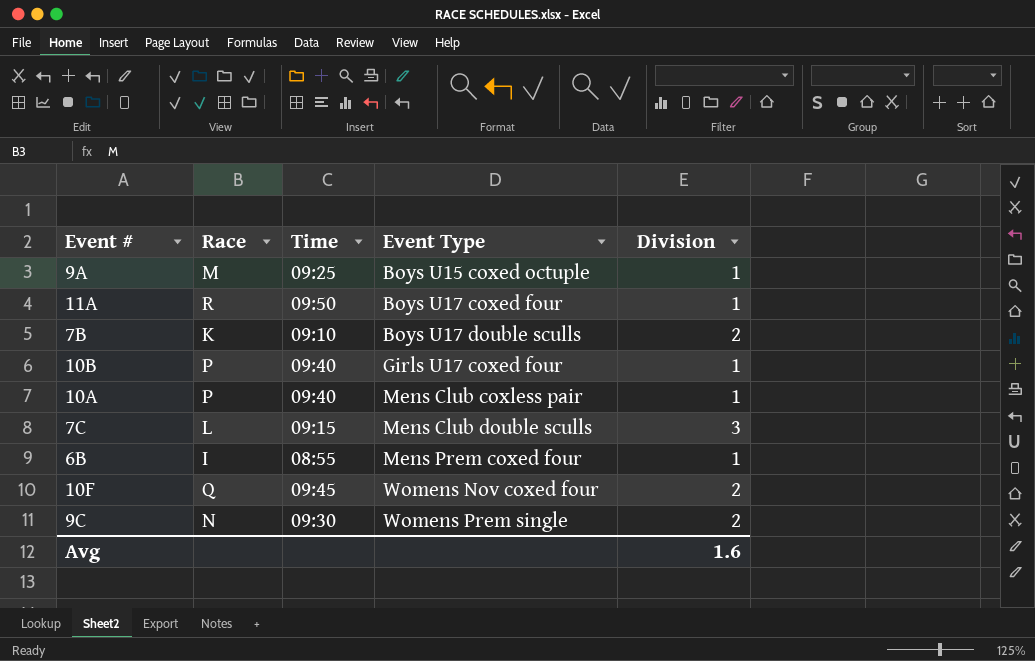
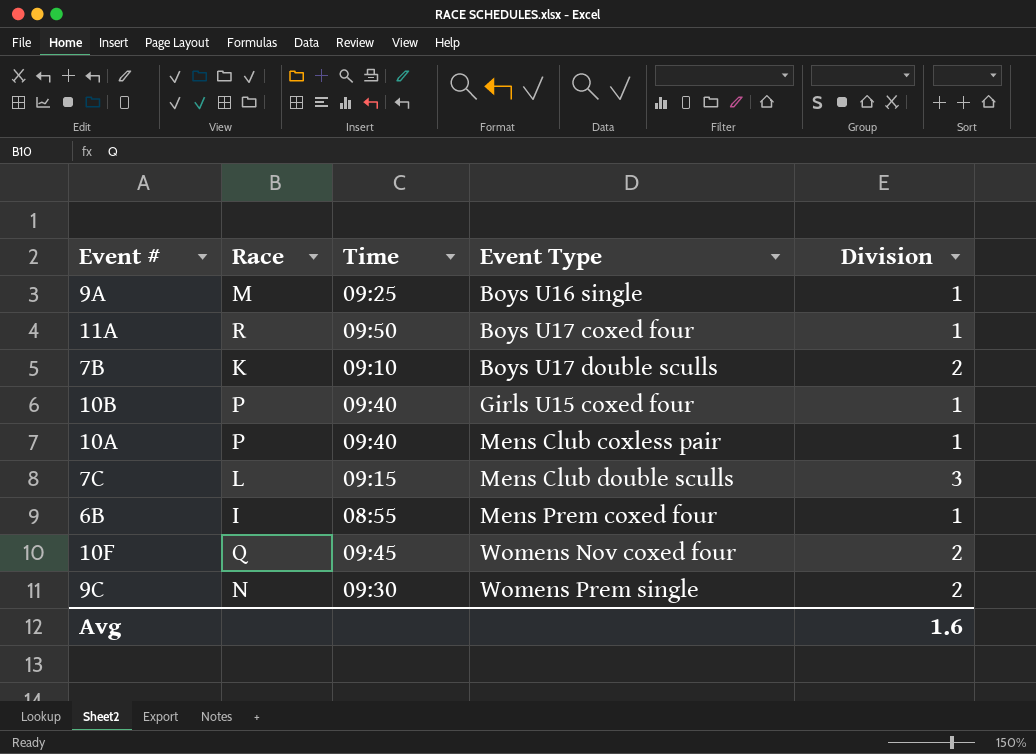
9A | Event Type: Boys U15 coxed octuple -> Boys U16 single
10B | Event Type: Girls U17 coxed four -> Girls U15 coxed four

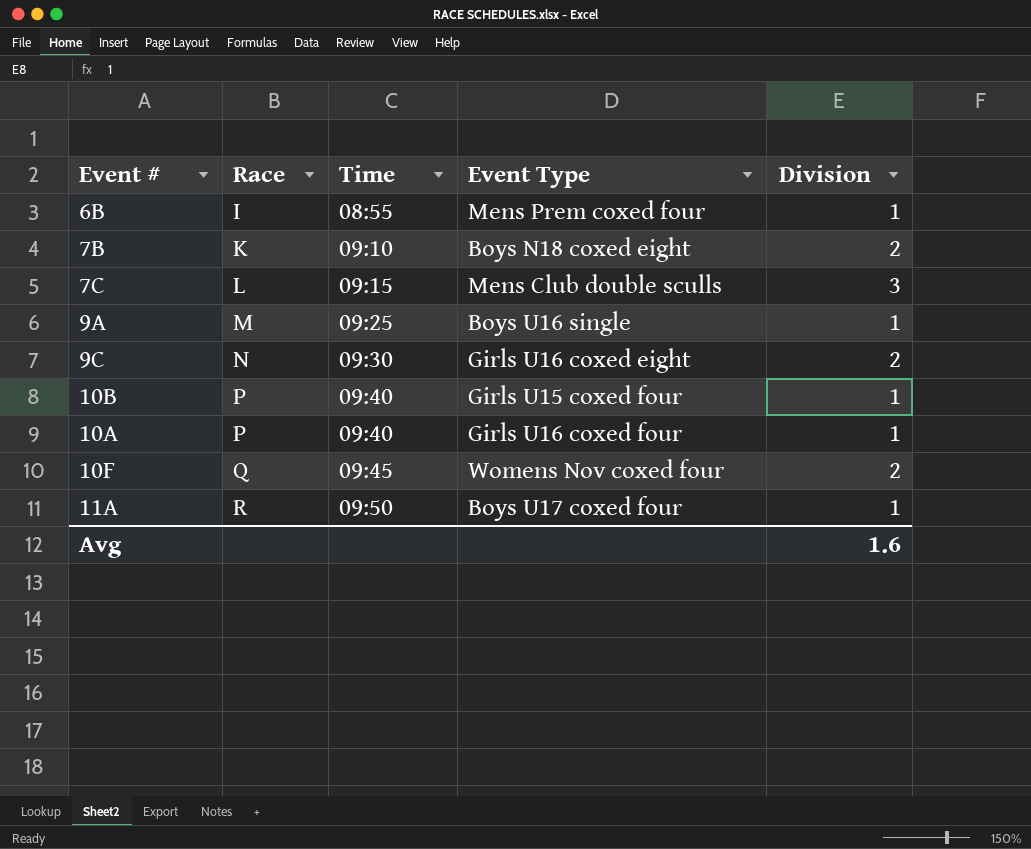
row order: Event Type ascending -> Race ascending
7B | Event Type: Boys U17 double sculls -> Boys N18 coxed eight
9C | Event Type: Womens Prem single -> Girls U16 coxed eight
10A | Event Type: Mens Club coxless pair -> Girls U16 coxed four

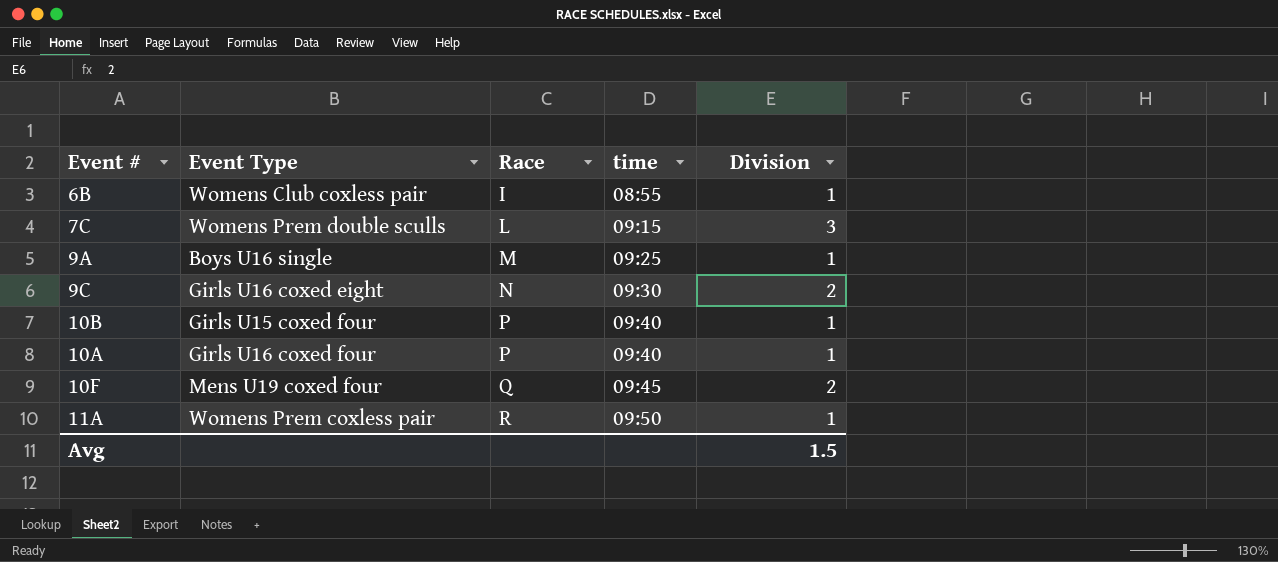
column Event Type | position: 4 -> 2
column name: Time -> time
row 7B: K | 09:10 | Boys N18 coxed eight | 2 -> none
6B | Event Type: Mens Prem coxed four -> Womens Club coxless pair
7C | Event Type: Mens Club double sculls -> Womens Prem double sculls
10F | Event Type: Womens Nov coxed four -> Mens U19 coxed four
11A | Event Type: Boys U17 coxed four -> Womens Prem coxless pair
Avg | Division: 1.6 -> 1.5

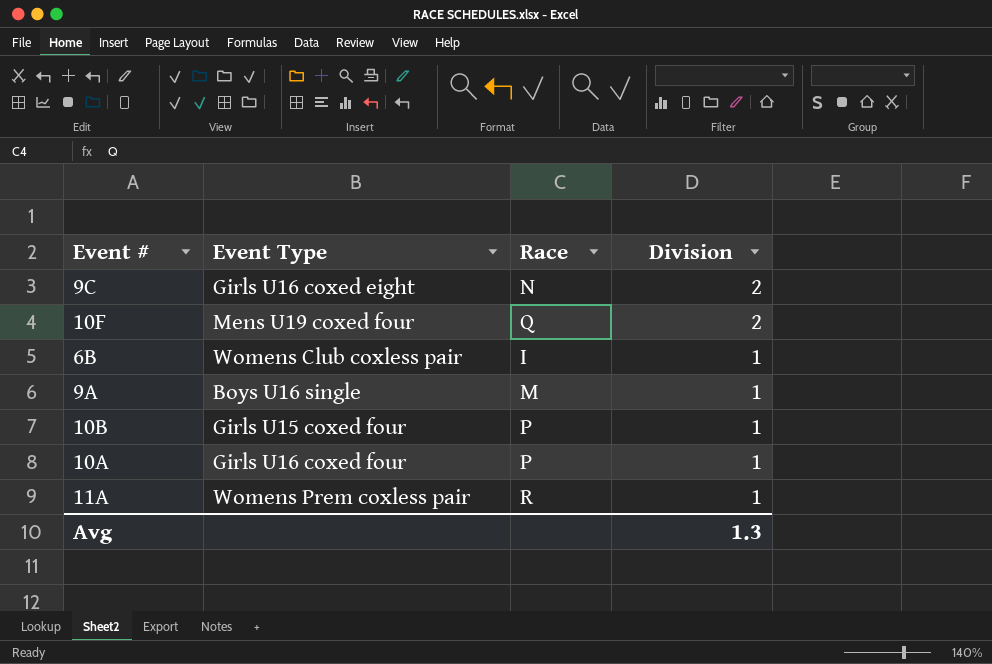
row order: Race ascending -> Division descending
column time | position: 4 -> none
row 7C: Womens Prem double sculls | L | 09:15 | 3 -> none
Avg | Division: 1.5 -> 1.3

